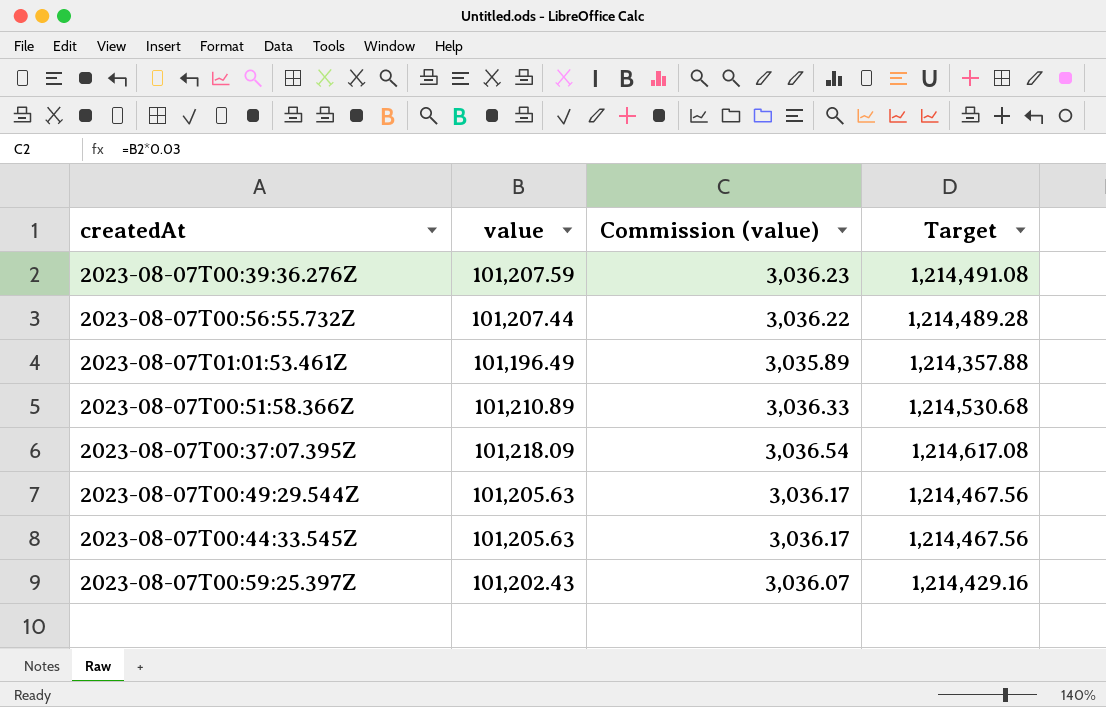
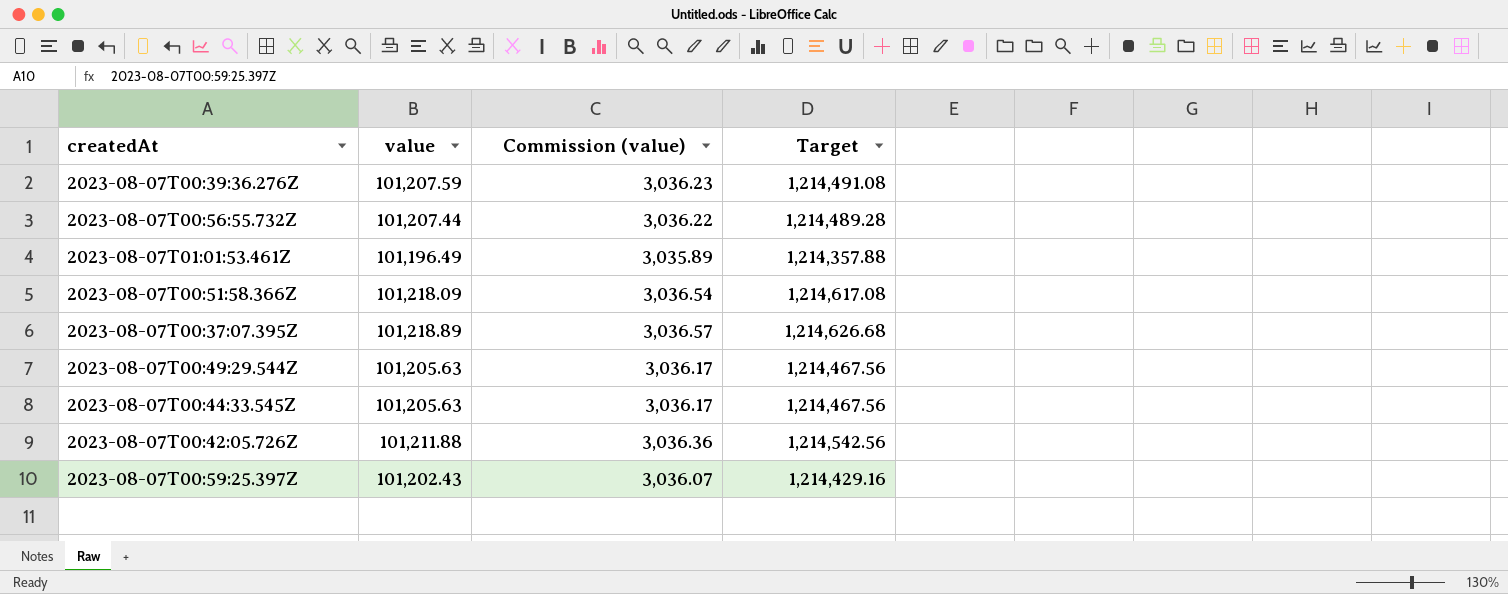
2023-08-07T00:51:58.366Z | value: 101,210.89 -> 101,218.09
2023-08-07T00:51:58.366Z | Commission (value): 3,036.33 -> 3,036.54
2023-08-07T00:51:58.366Z | Target: 1,214,530.68 -> 1,214,617.08
2023-08-07T00:37:07.395Z | value: 101,218.09 -> 101,218.89
2023-08-07T00:37:07.395Z | Commission (value): 3,036.54 -> 3,036.57
2023-08-07T00:37:07.395Z | Target: 1,214,617.08 -> 1,214,626.68
row 2023-08-07T00:42:05.726Z: none -> 101,211.88 | 3,036.36 | 1,214,542.56

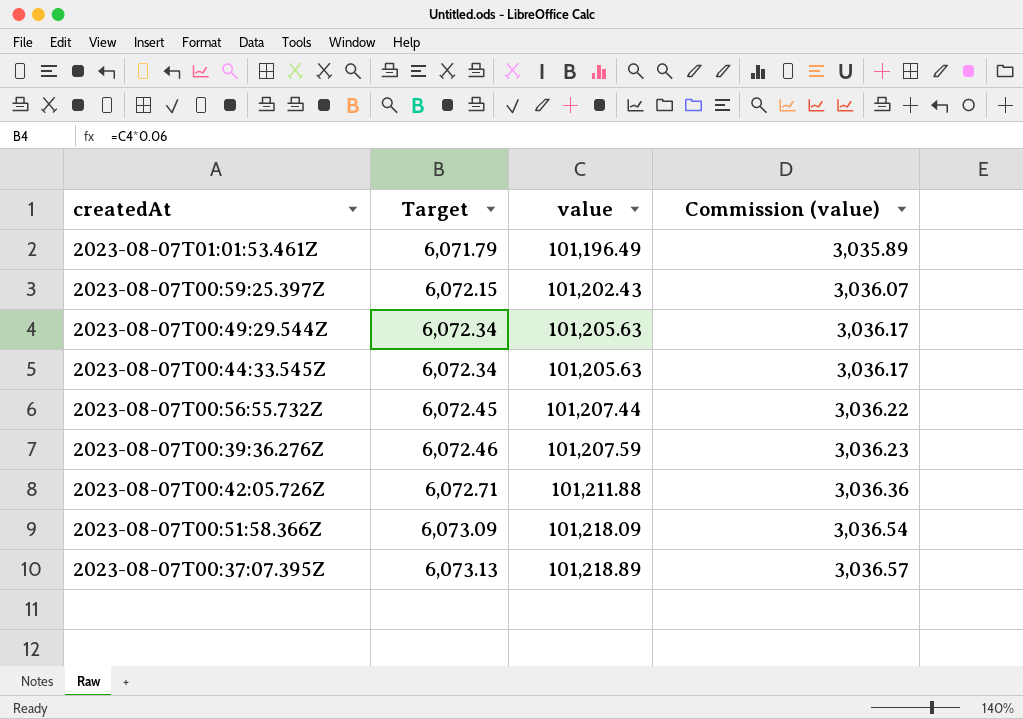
row order: none -> Target ascending
column Target | formula: [value] * 12 -> [value] * 0.06
column Target | position: 4 -> 2

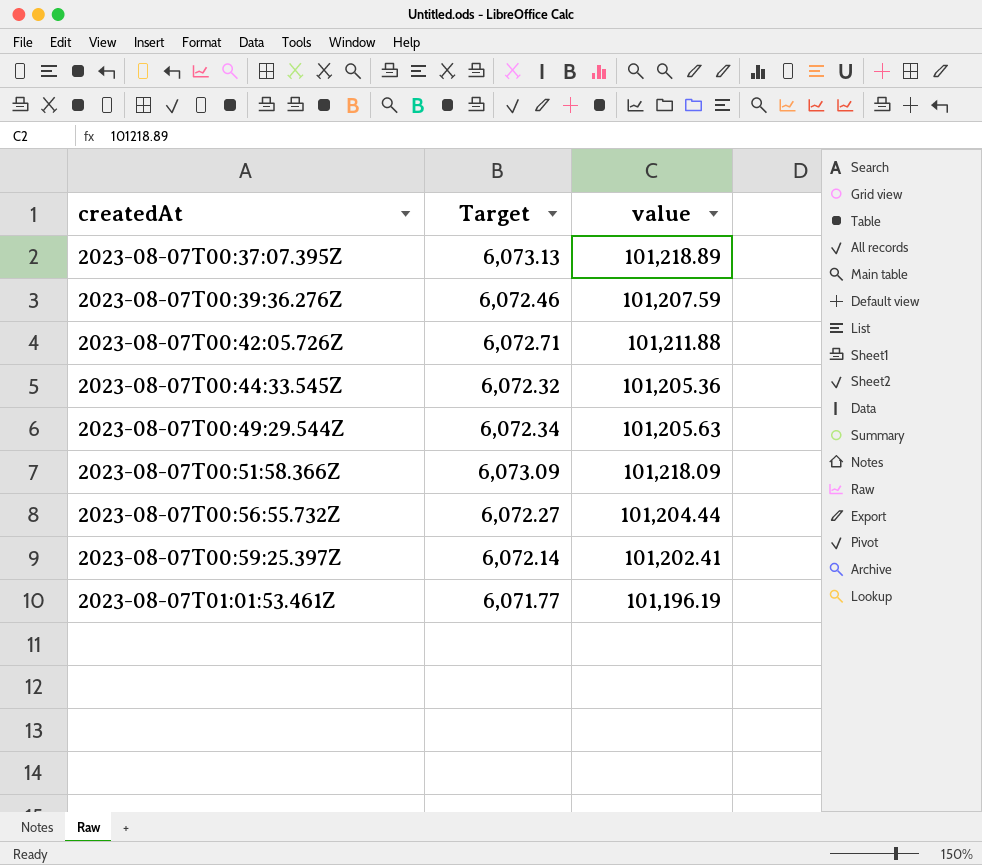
row order: Target ascending -> createdAt ascending
column Commission (value) | formula: [value] * 0.03 -> none
2023-08-07T00:44:33.545Z | Target: 6,072.34 -> 6,072.32
2023-08-07T00:44:33.545Z | value: 101,205.63 -> 101,205.36
2023-08-07T00:56:55.732Z | Target: 6,072.45 -> 6,072.27
2023-08-07T00:56:55.732Z | value: 101,207.44 -> 101,204.44
2023-08-07T00:59:25.397Z | Target: 6,072.15 -> 6,072.14
2023-08-07T00:59:25.397Z | value: 101,202.43 -> 101,202.41
2023-08-07T01:01:53.461Z | Target: 6,071.79 -> 6,071.77
2023-08-07T01:01:53.461Z | value: 101,196.49 -> 101,196.19

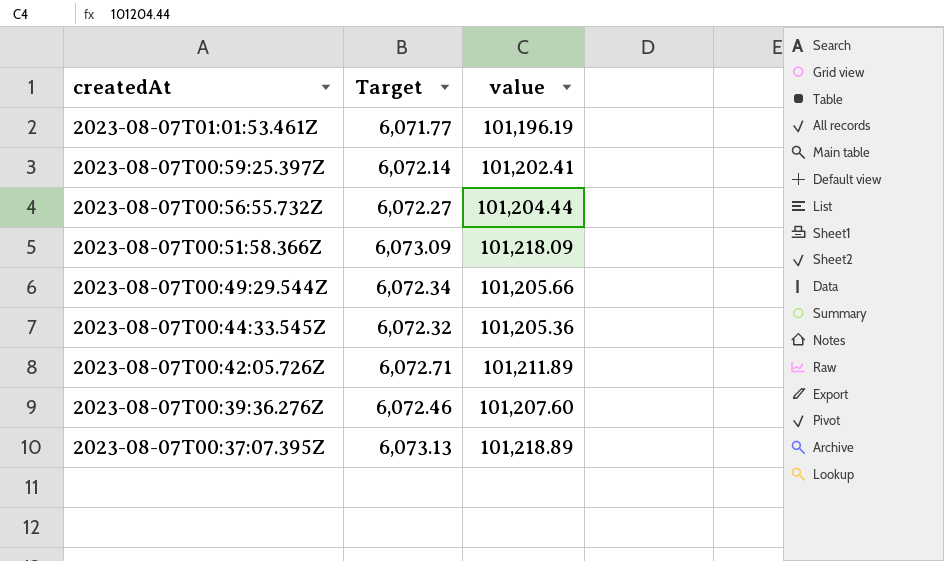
row order: createdAt ascending -> createdAt descending
2023-08-07T00:49:29.544Z | value: 101,205.63 -> 101,205.66
2023-08-07T00:42:05.726Z | value: 101,211.88 -> 101,211.89
2023-08-07T00:39:36.276Z | value: 101,207.59 -> 101,207.60

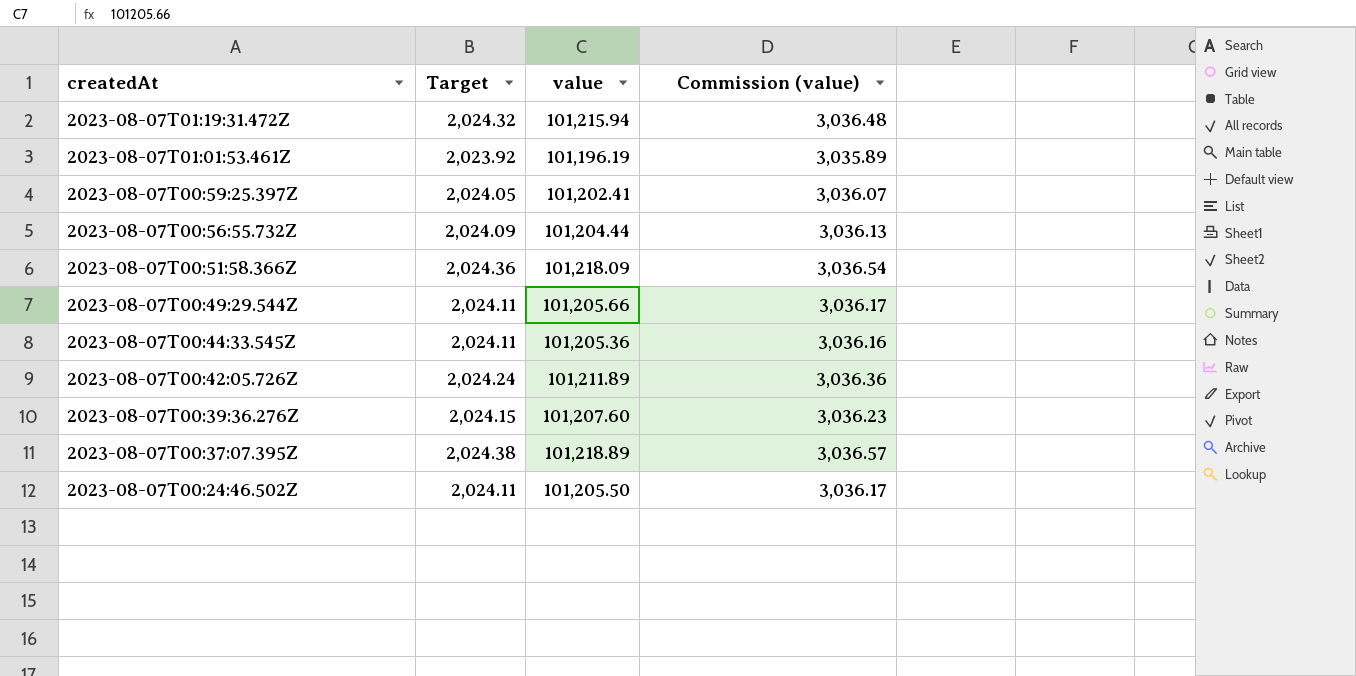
column Target | formula: [value] * 0.06 -> [value] * 0.02
column Commission (value) | formula: none -> [value] * 0.03
row 2023-08-07T01:19:31.472Z: none -> 2,024.32 | 101,215.94 | 3,036.48
row 2023-08-07T00:24:46.502Z: none -> 2,024.11 | 101,205.50 | 3,036.17

